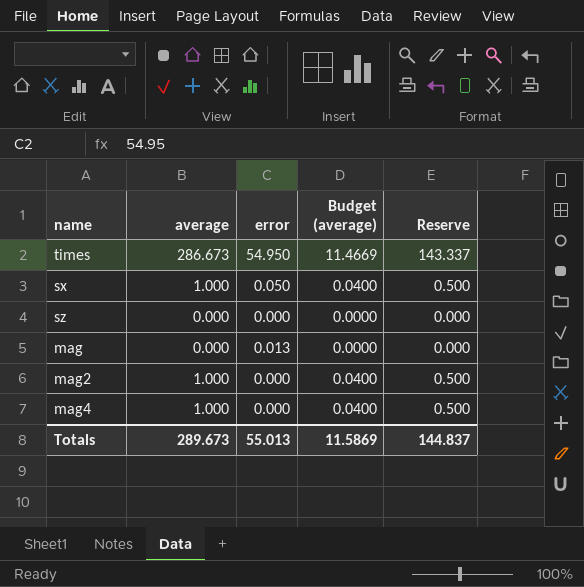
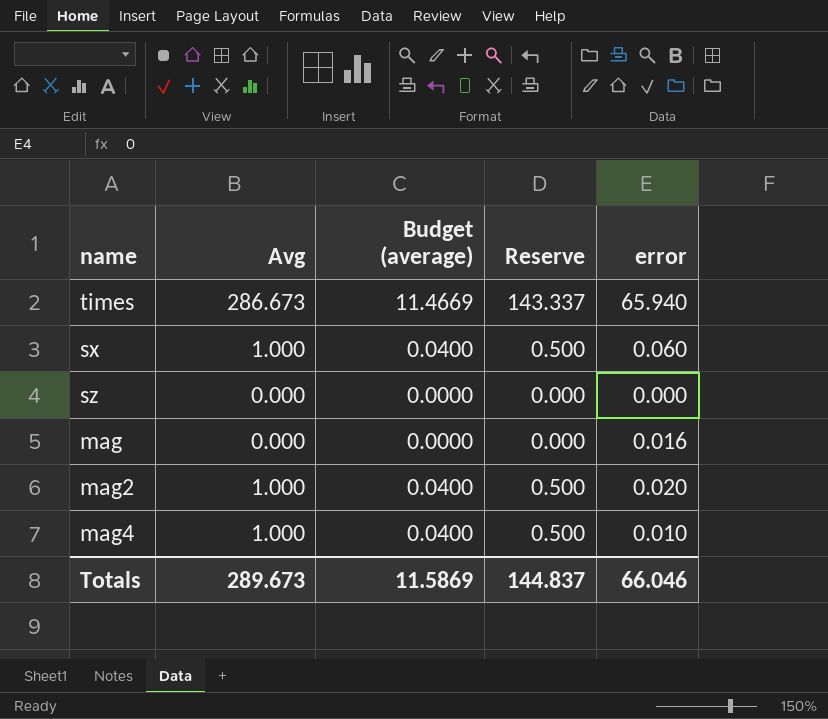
column name: average -> Avg
column error | position: 3 -> 5
times | error: 54.950 -> 65.940
sx | error: 0.050 -> 0.060
mag | error: 0.013 -> 0.016
mag2 | error: 0.000 -> 0.020
mag4 | error: 0.000 -> 0.010
Totals | error: 55.013 -> 66.046

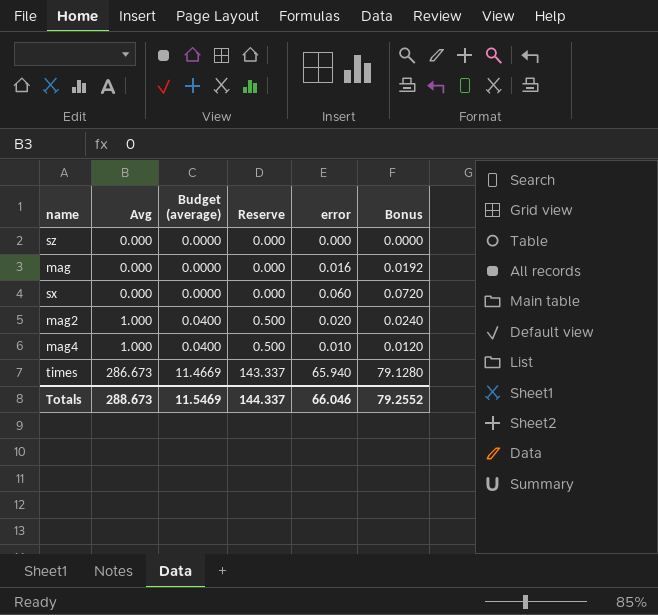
row order: none -> Avg ascending
column Bonus | formula: none -> [error] * 1.2
sx | Avg: 1.000 -> 0.000
sx | Budget (average): 0.0400 -> 0.0000
sx | Reserve: 0.500 -> 0.000
Totals | Avg: 289.673 -> 288.673
Totals | Budget (average): 11.5869 -> 11.5469
Totals | Reserve: 144.837 -> 144.337

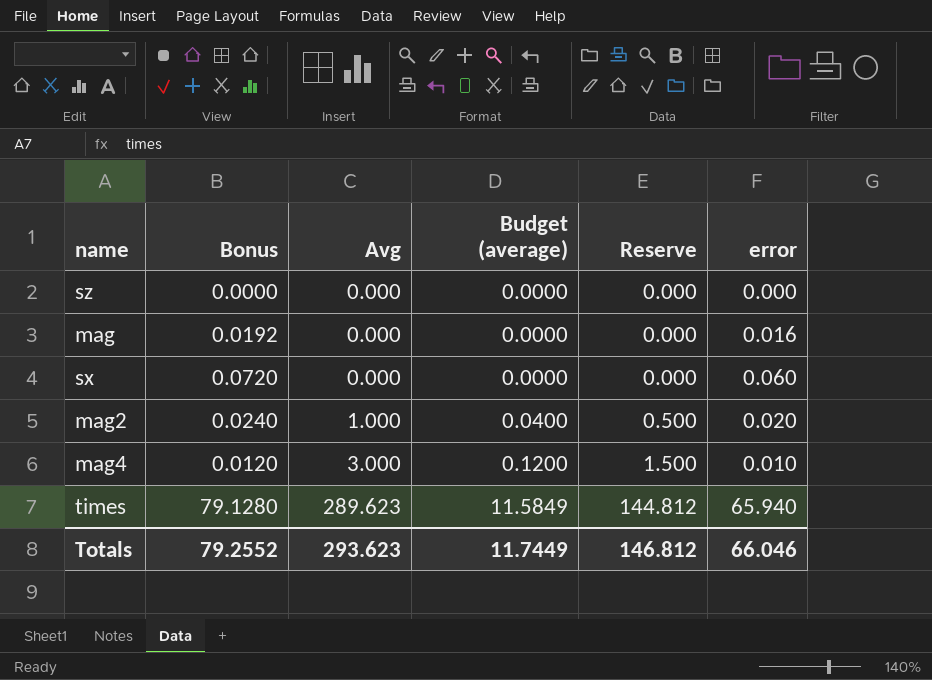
column Bonus | position: 6 -> 2
mag4 | Avg: 1.000 -> 3.000
mag4 | Budget (average): 0.0400 -> 0.1200
mag4 | Reserve: 0.500 -> 1.500
times | Avg: 286.673 -> 289.623
times | Budget (average): 11.4669 -> 11.5849
times | Reserve: 143.337 -> 144.812
Totals | Avg: 288.673 -> 293.623
Totals | Budget (average): 11.5469 -> 11.7449
Totals | Reserve: 144.337 -> 146.812

